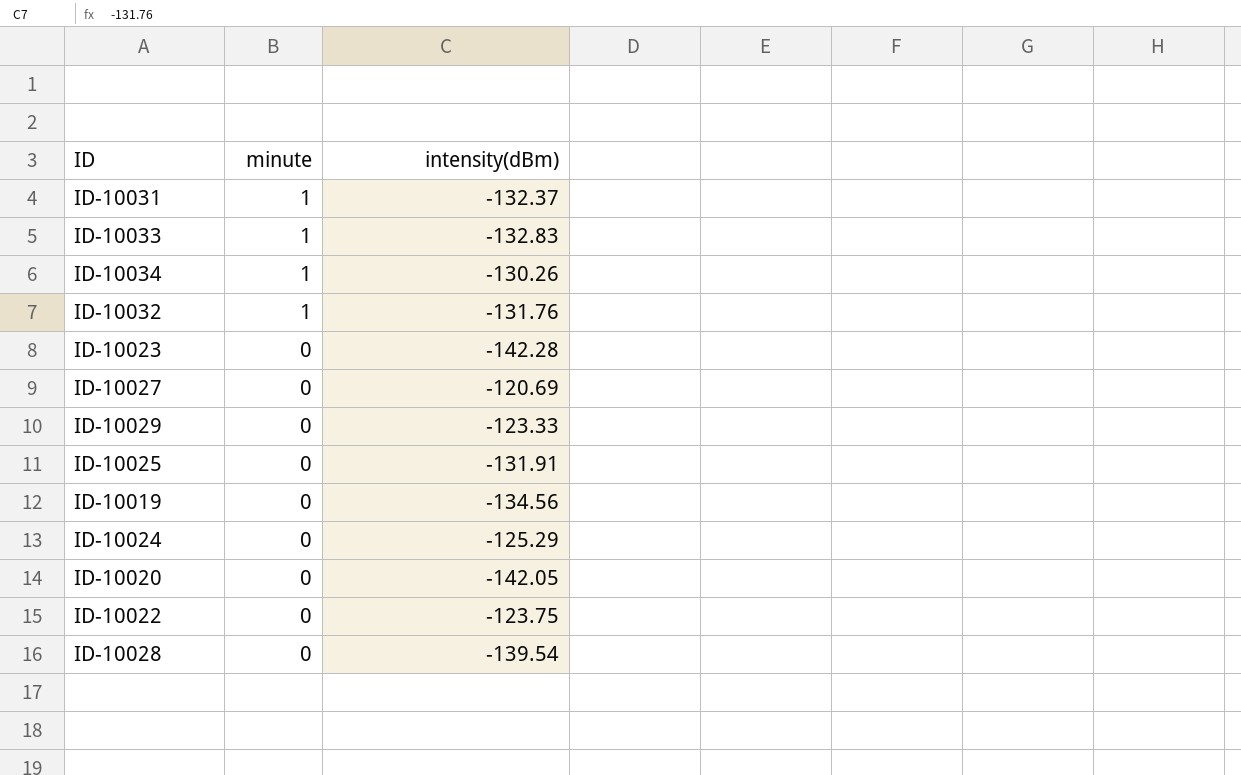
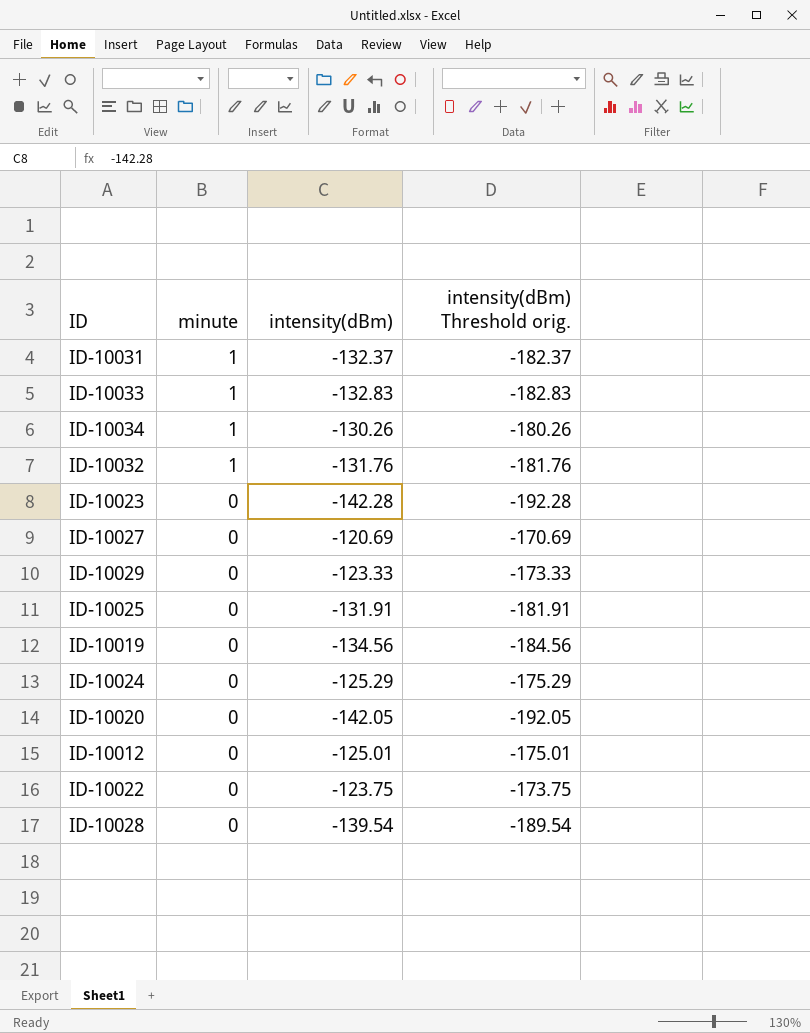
column intensity(dBm) Threshold orig. | formula: none -> [intensity(dBm)] - 50
row ID-10012: none -> 0 | -125.01 | -175.01

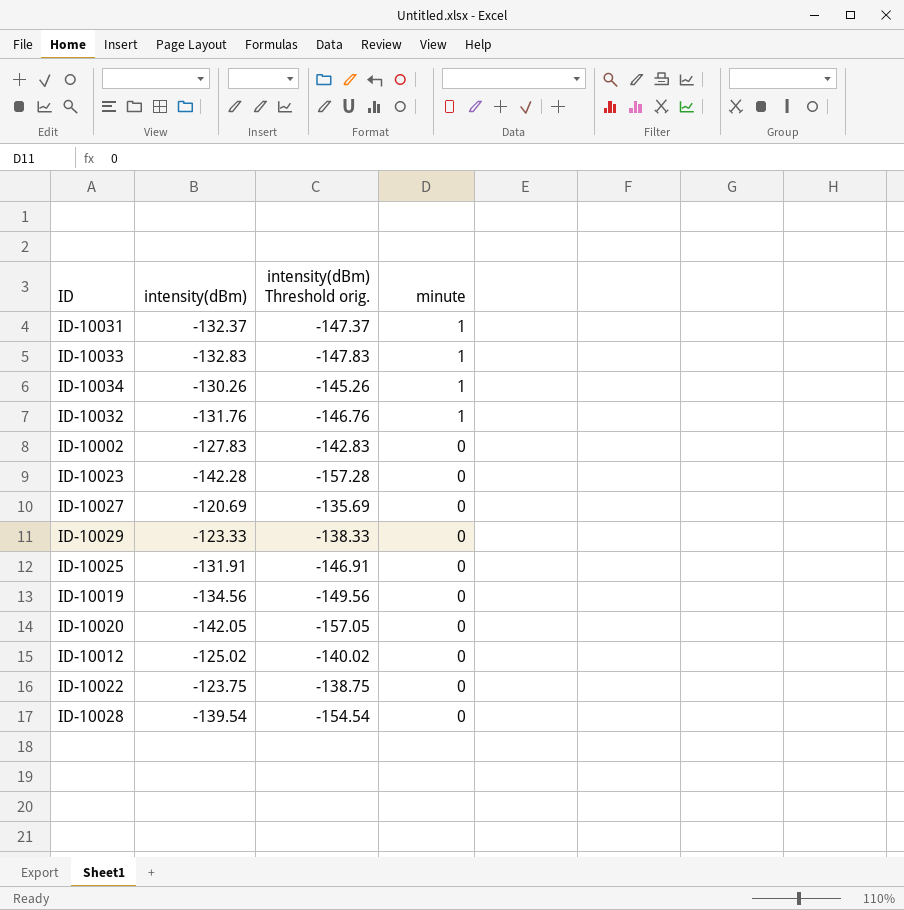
column intensity(dBm) Threshold orig. | formula: [intensity(dBm)] - 50 -> [intensity(dBm)] - 15
column minute | position: 2 -> 4
row ID-10024: 0 | -125.29 | -175.29 -> none
row ID-10002: none -> -127.83 | -142.83 | 0
ID-10012 | intensity(dBm): -125.01 -> -125.02

